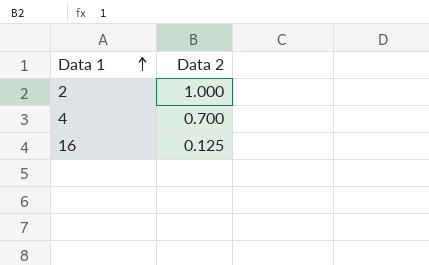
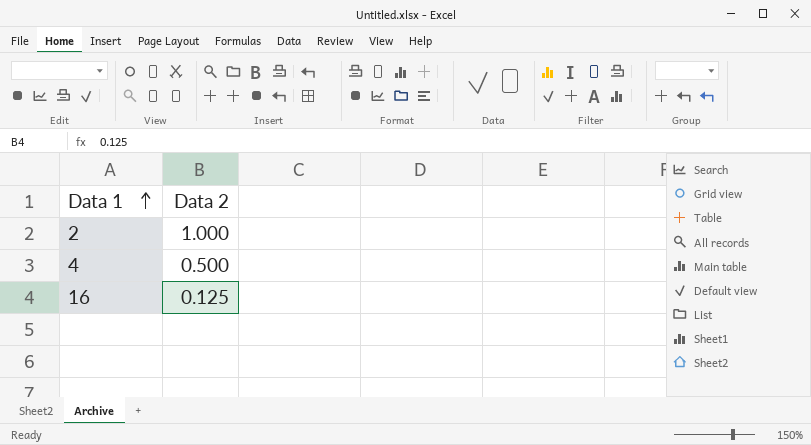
4 | Data 2: 0.700 -> 0.500

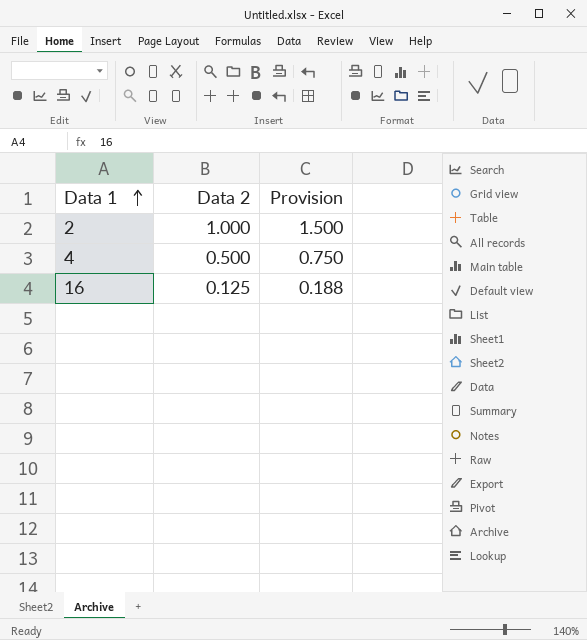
column Provision | formula: none -> [Data 2] * 1.5

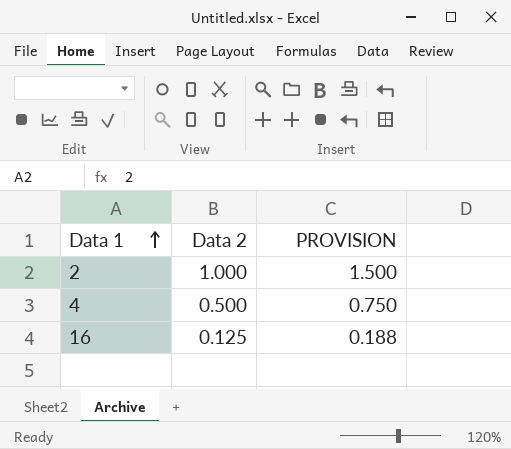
column name: Provision -> PROVISION

